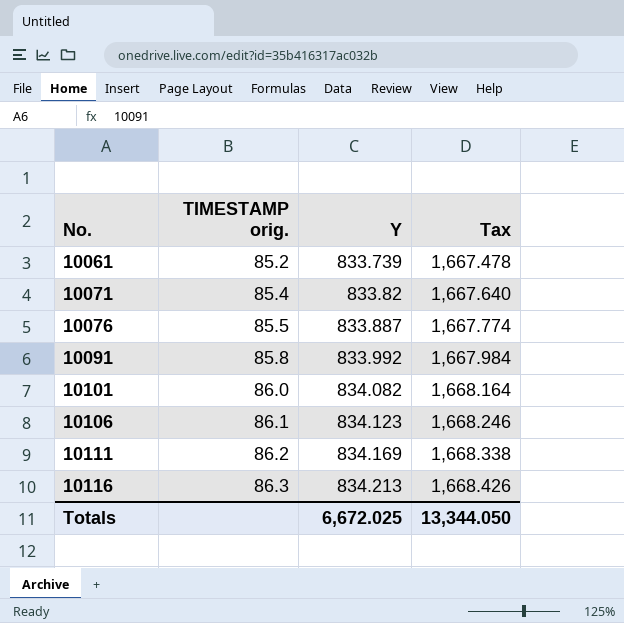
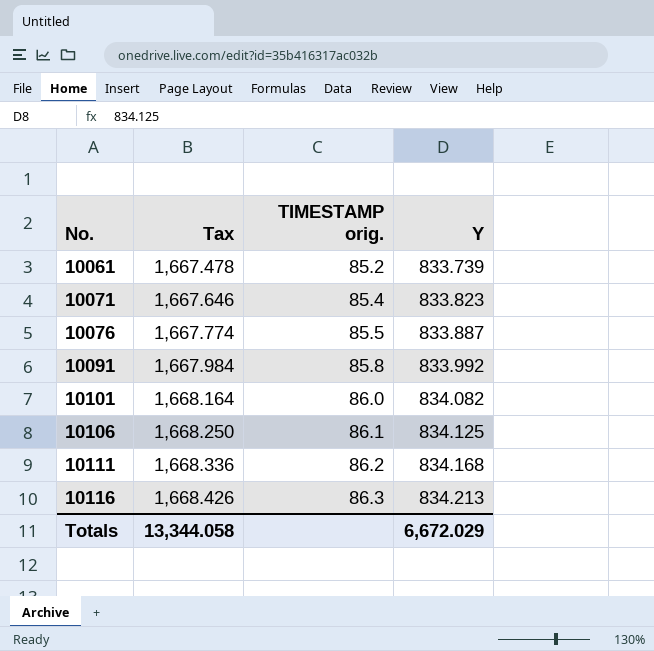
column Tax | position: 4 -> 2
10071 | Tax: 1,667.640 -> 1,667.646
10071 | Y: 833.82 -> 833.823
10106 | Tax: 1,668.246 -> 1,668.250
10106 | Y: 834.123 -> 834.125
10111 | Tax: 1,668.338 -> 1,668.336
10111 | Y: 834.169 -> 834.168
Totals | Tax: 13,344.050 -> 13,344.058
Totals | Y: 6,672.025 -> 6,672.029

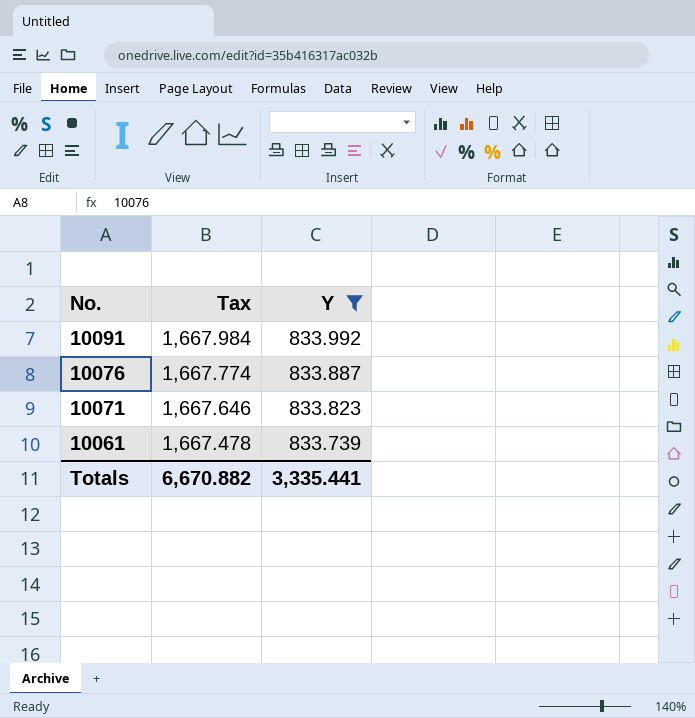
filter: none -> Y <= 833.992
row order: No. ascending -> No. descending
column TIMESTAMP orig. | position: 3 -> none
Totals | Tax: 13,344.058 -> 6,670.882
Totals | Y: 6,672.029 -> 3,335.441

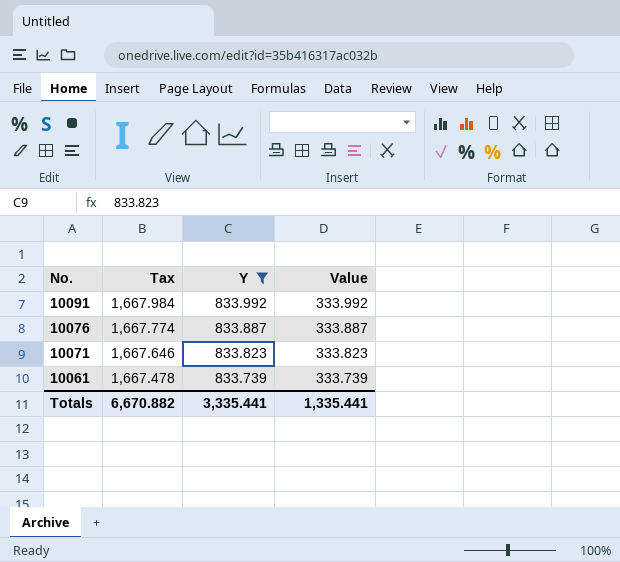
column Value | formula: none -> [Y] - 500

